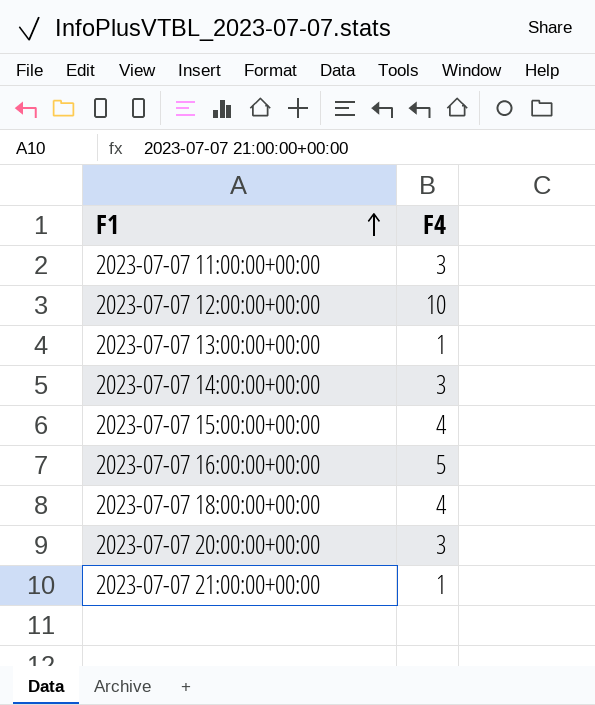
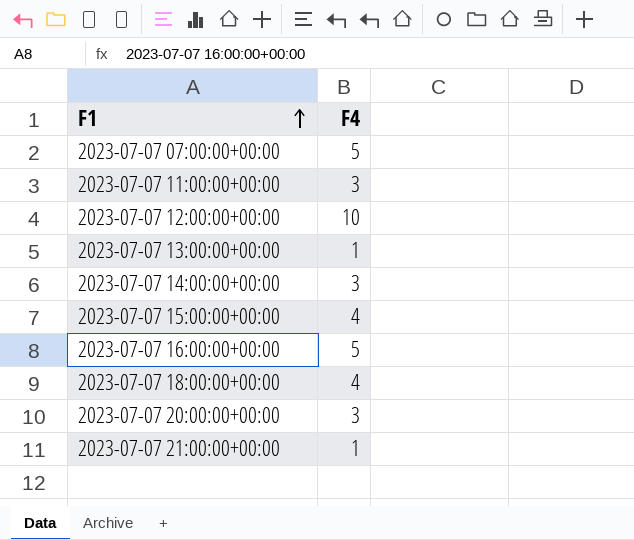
row 2023-07-07 07:00:00+00:00: none -> 5

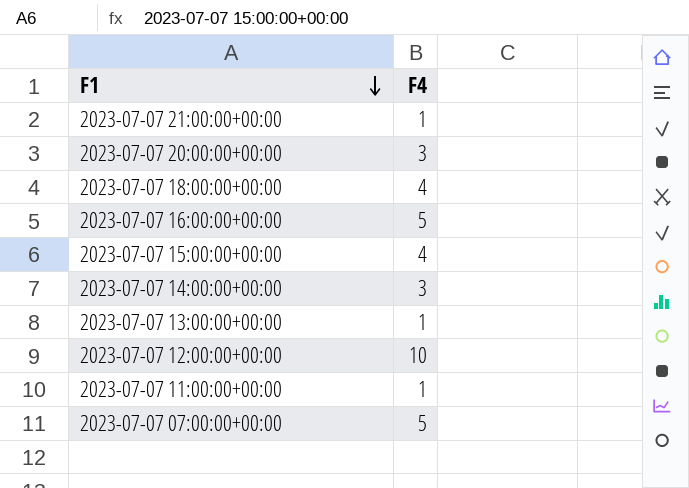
row order: F1 ascending -> F1 descending
2023-07-07 11:00:00+00:00 | F4: 3 -> 1

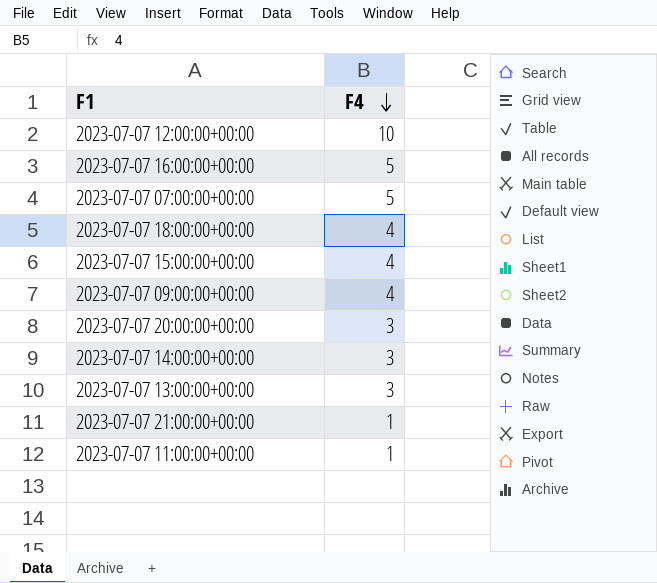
row order: F1 descending -> F4 descending
row 2023-07-07 09:00:00+00:00: none -> 4
2023-07-07 13:00:00+00:00 | F4: 1 -> 3

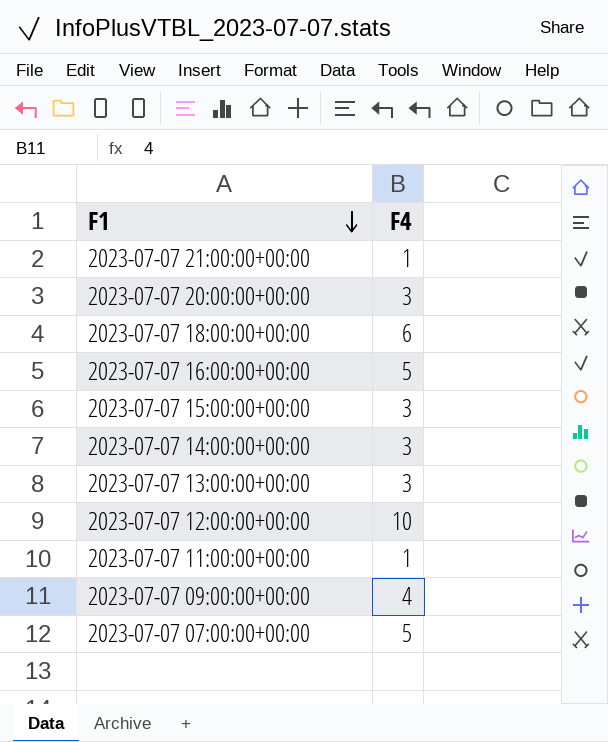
row order: F4 descending -> F1 descending
2023-07-07 18:00:00+00:00 | F4: 4 -> 6
2023-07-07 15:00:00+00:00 | F4: 4 -> 3

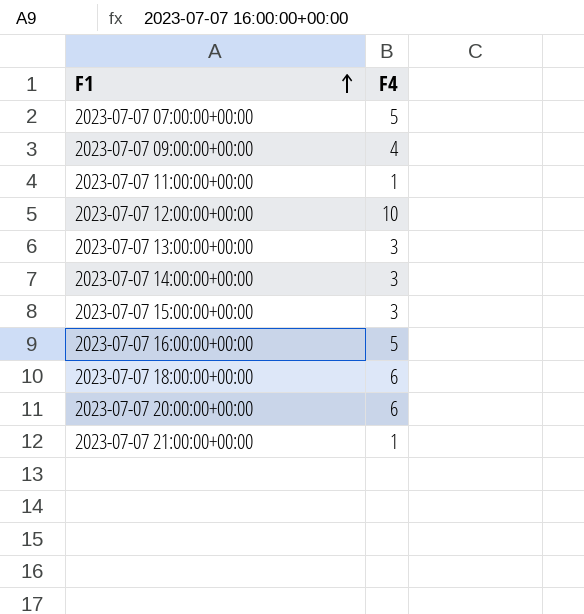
row order: F1 descending -> F1 ascending
2023-07-07 20:00:00+00:00 | F4: 3 -> 6

